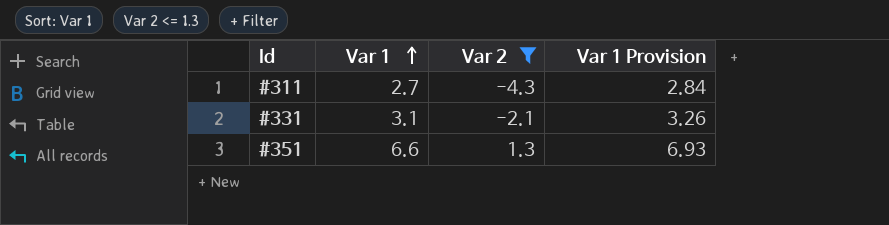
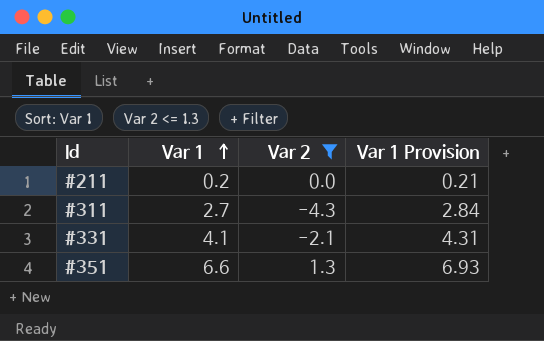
row #211: none -> 0.2 | 0.0 | 0.21
#331 | Var 1: 3.1 -> 4.1
#331 | Var 1 Provision: 3.26 -> 4.31

